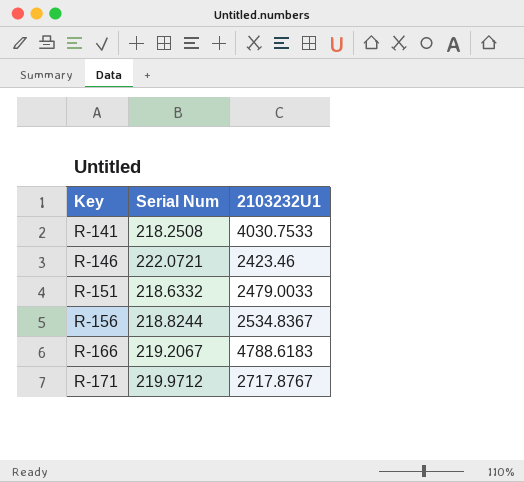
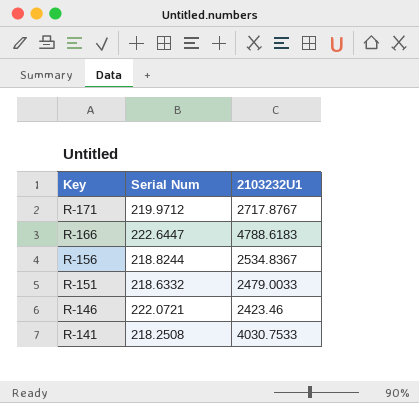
row order: Key ascending -> Key descending
R-166 | Serial Num: 219.2067 -> 222.6447

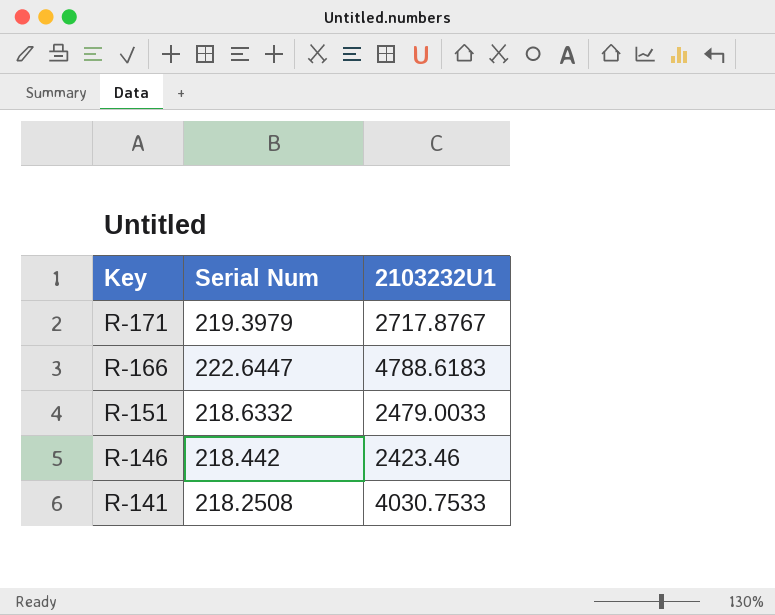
row R-156: 218.8244 | 2534.8367 -> none
R-171 | Serial Num: 219.9712 -> 219.3979
R-146 | Serial Num: 222.0721 -> 218.442

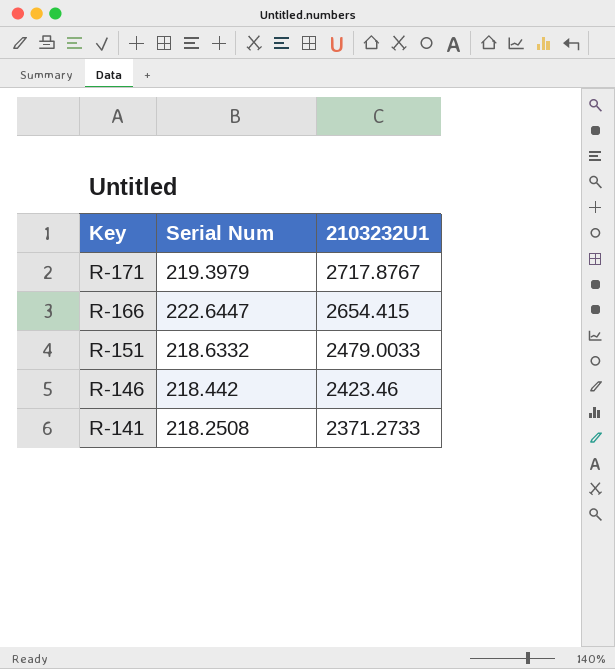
R-166 | 2103232U1: 4788.6183 -> 2654.415
R-141 | 2103232U1: 4030.7533 -> 2371.2733

